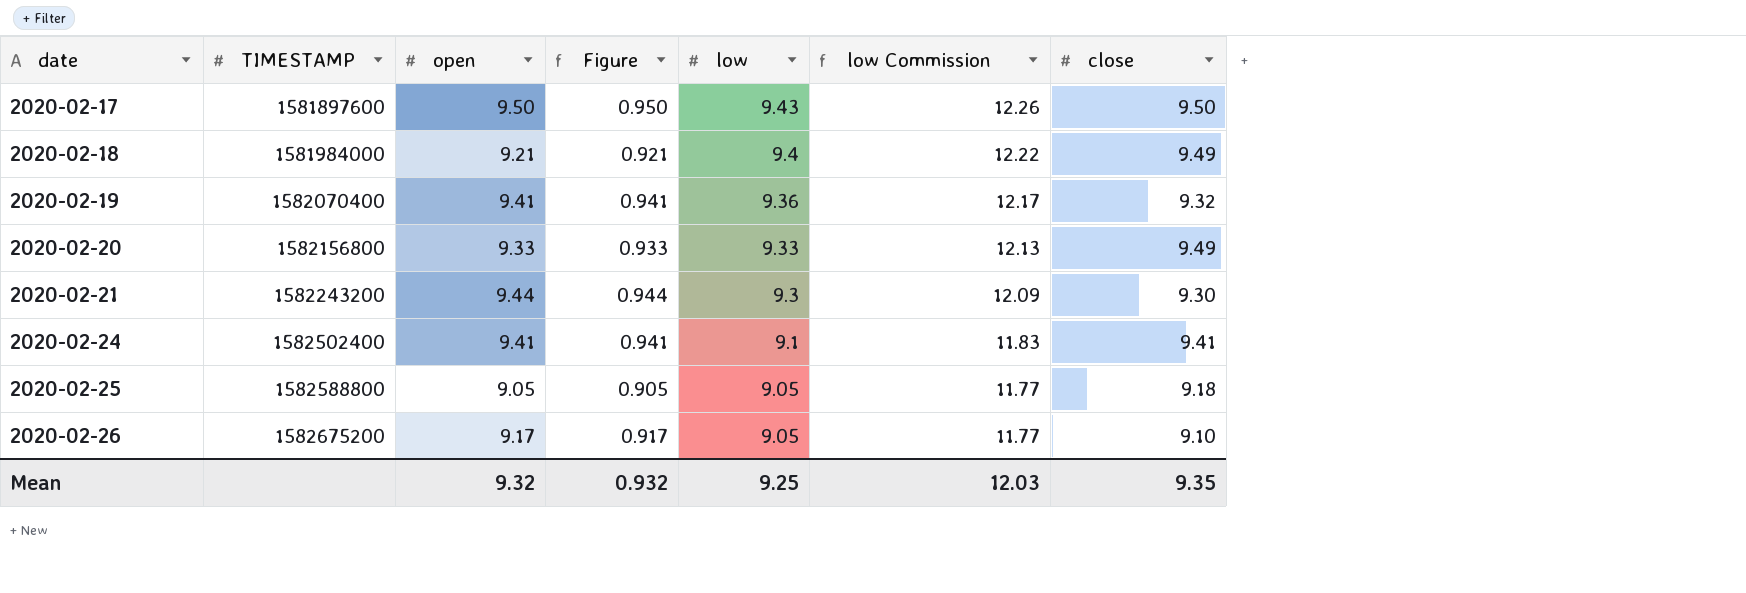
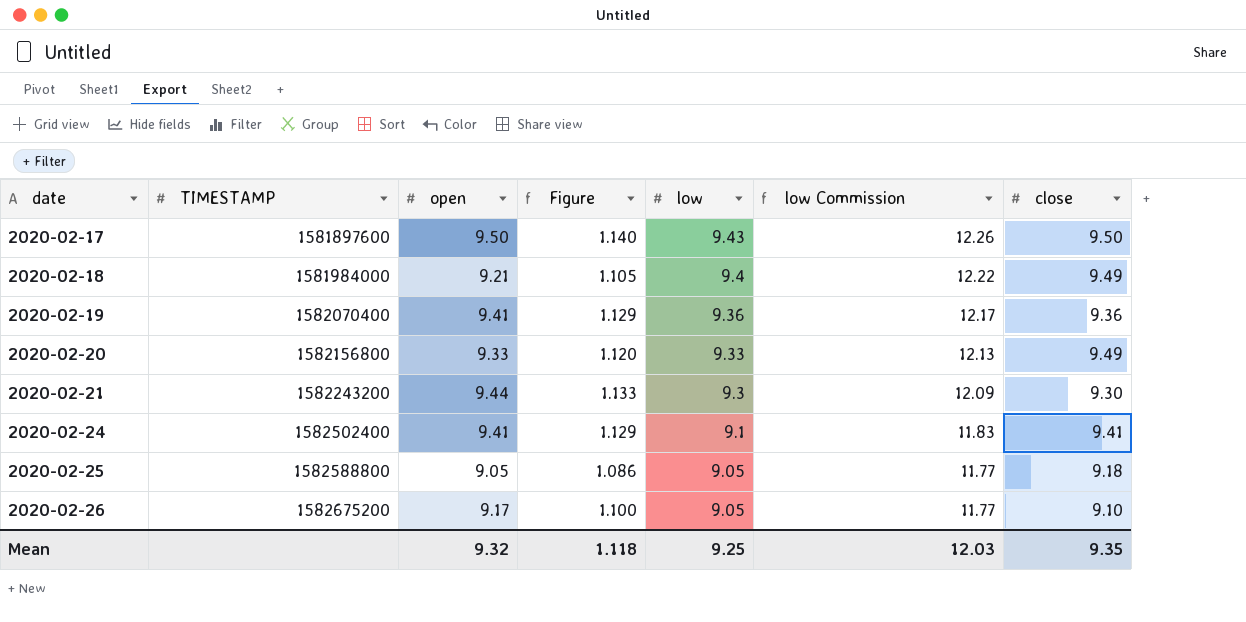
column Figure | formula: [open] * 0.1 -> [open] * 0.12
2020-02-19 | close: 9.32 -> 9.36
Mean | Figure: 0.932 -> 1.118

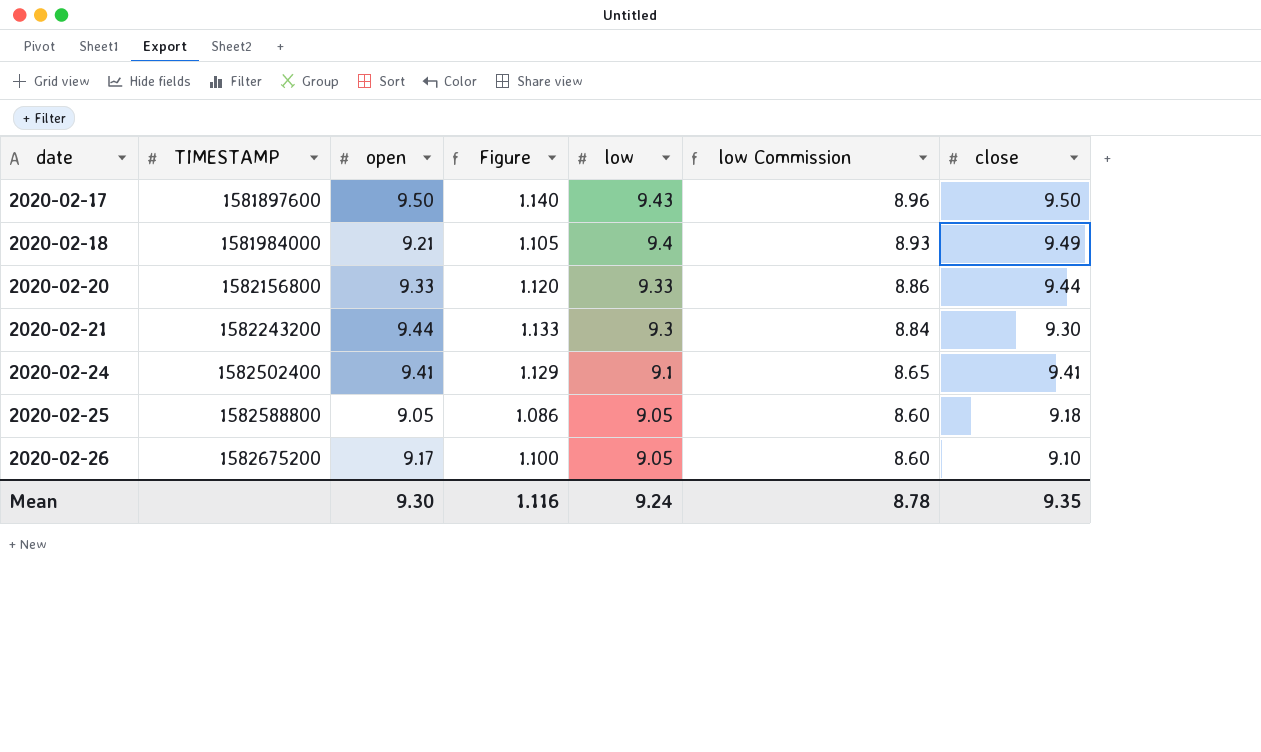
column low Commission | formula: [low] * 1.3 -> [low] * 0.95
row 2020-02-19: 1582070400 | 9.41 | 1.129 | 9.36 | 12.17 | 9.36 -> none
2020-02-20 | close: 9.49 -> 9.44
Mean | open: 9.32 -> 9.30
Mean | Figure: 1.118 -> 1.116
Mean | low: 9.25 -> 9.24
Mean | low Commission: 12.03 -> 8.78

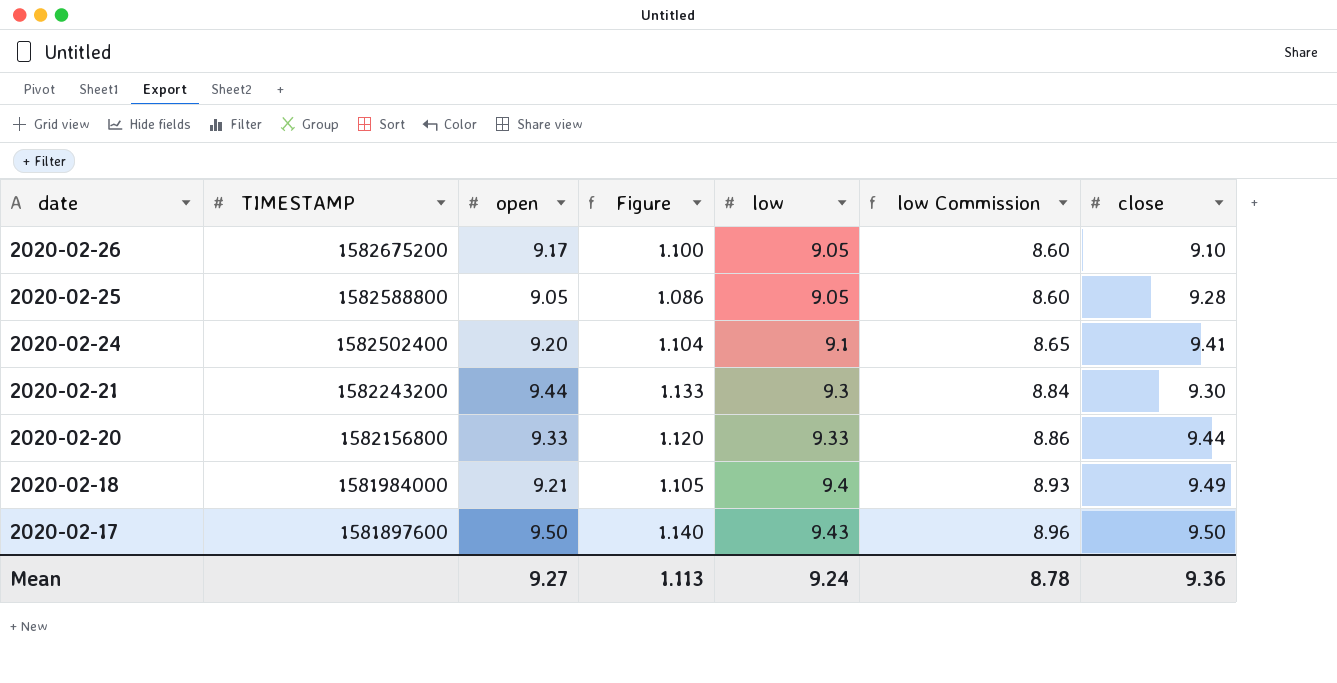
row order: date ascending -> date descending
2020-02-25 | close: 9.18 -> 9.28
2020-02-24 | open: 9.41 -> 9.20
2020-02-24 | Figure: 1.129 -> 1.104
Mean | open: 9.30 -> 9.27
Mean | Figure: 1.116 -> 1.113
Mean | close: 9.35 -> 9.36

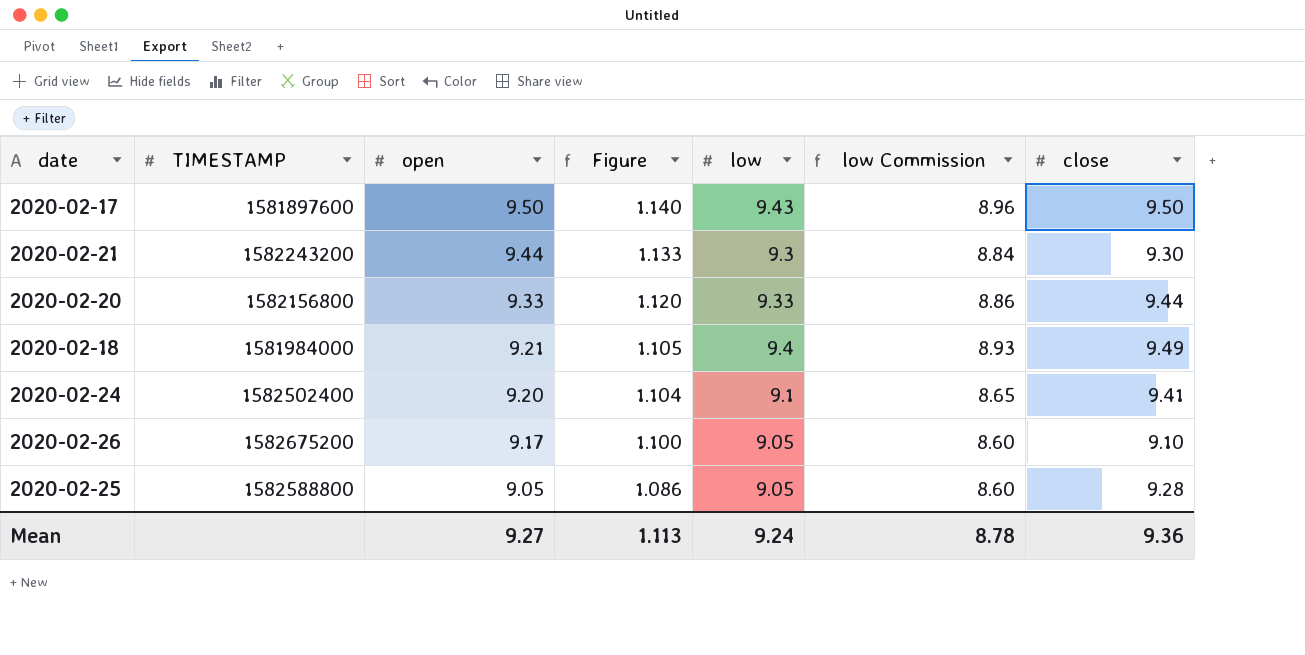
row order: date descending -> open descending

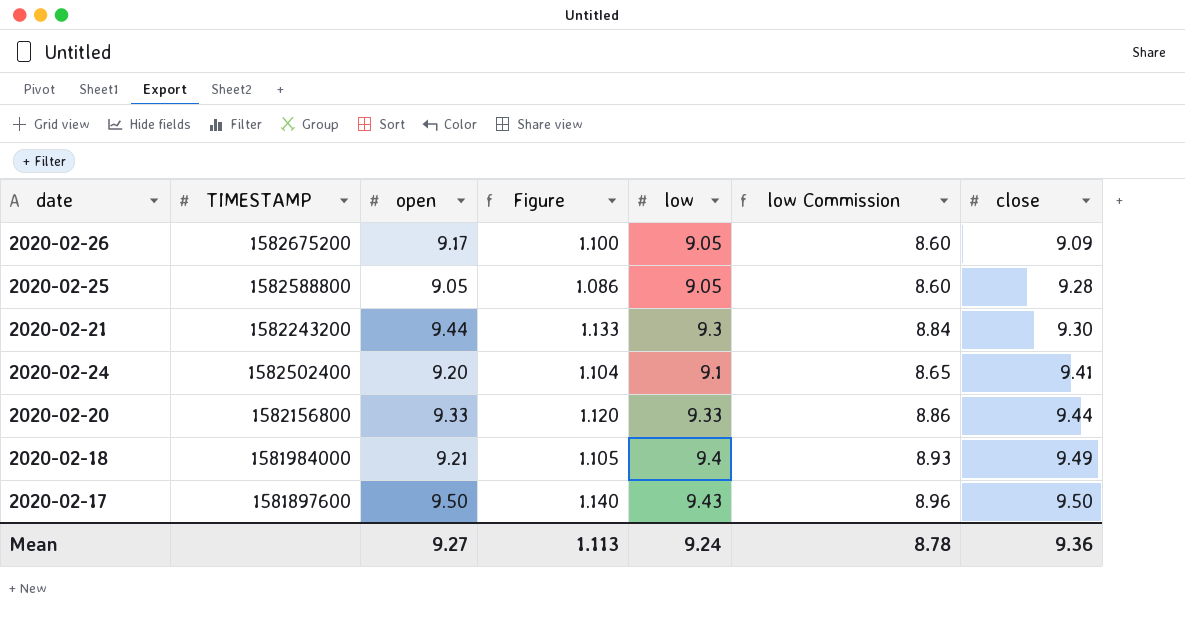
row order: open descending -> close ascending
2020-02-26 | close: 9.10 -> 9.09

